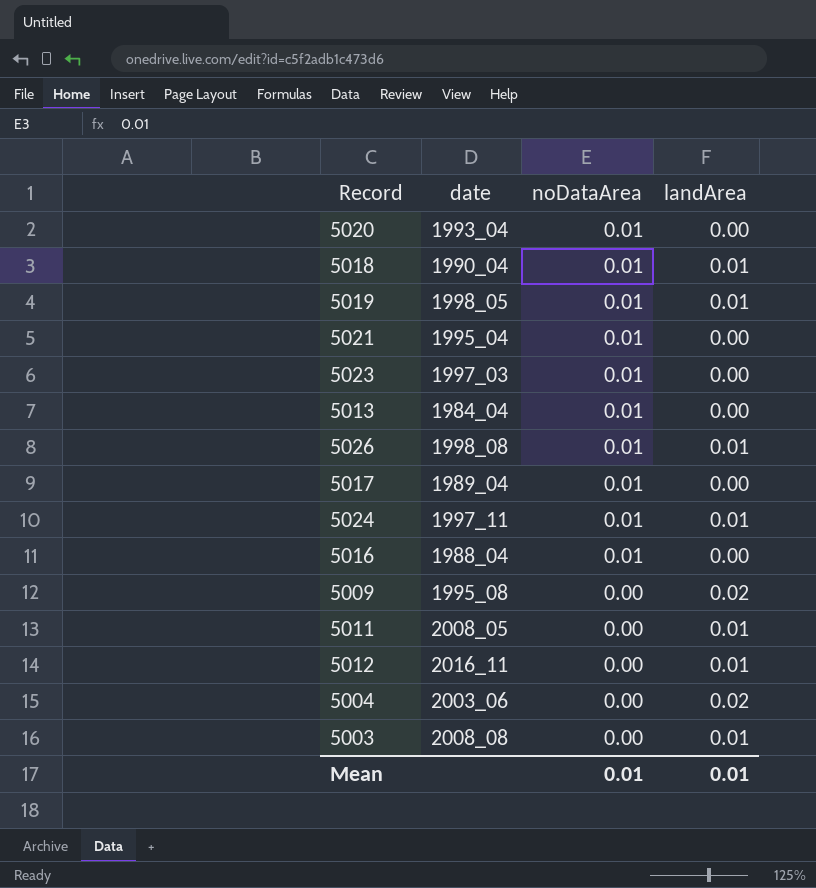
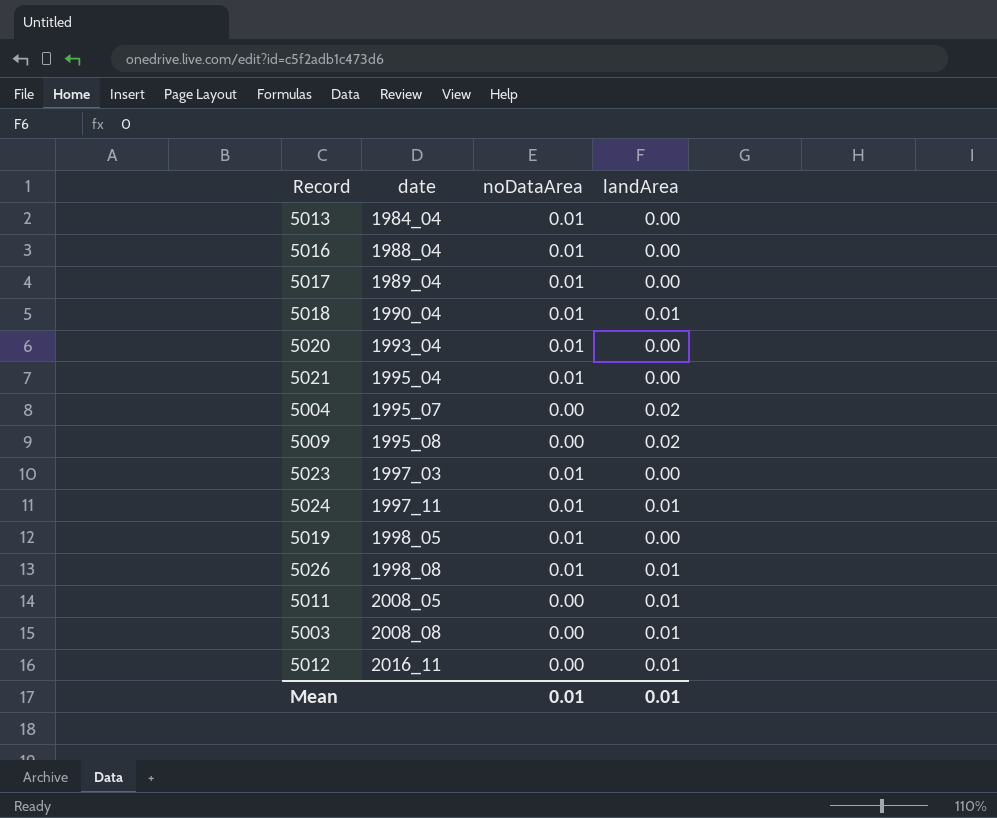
row order: noDataArea descending -> date ascending
5004 | date: 2003_06 -> 1995_07
5019 | landArea: 0.01 -> 0.00

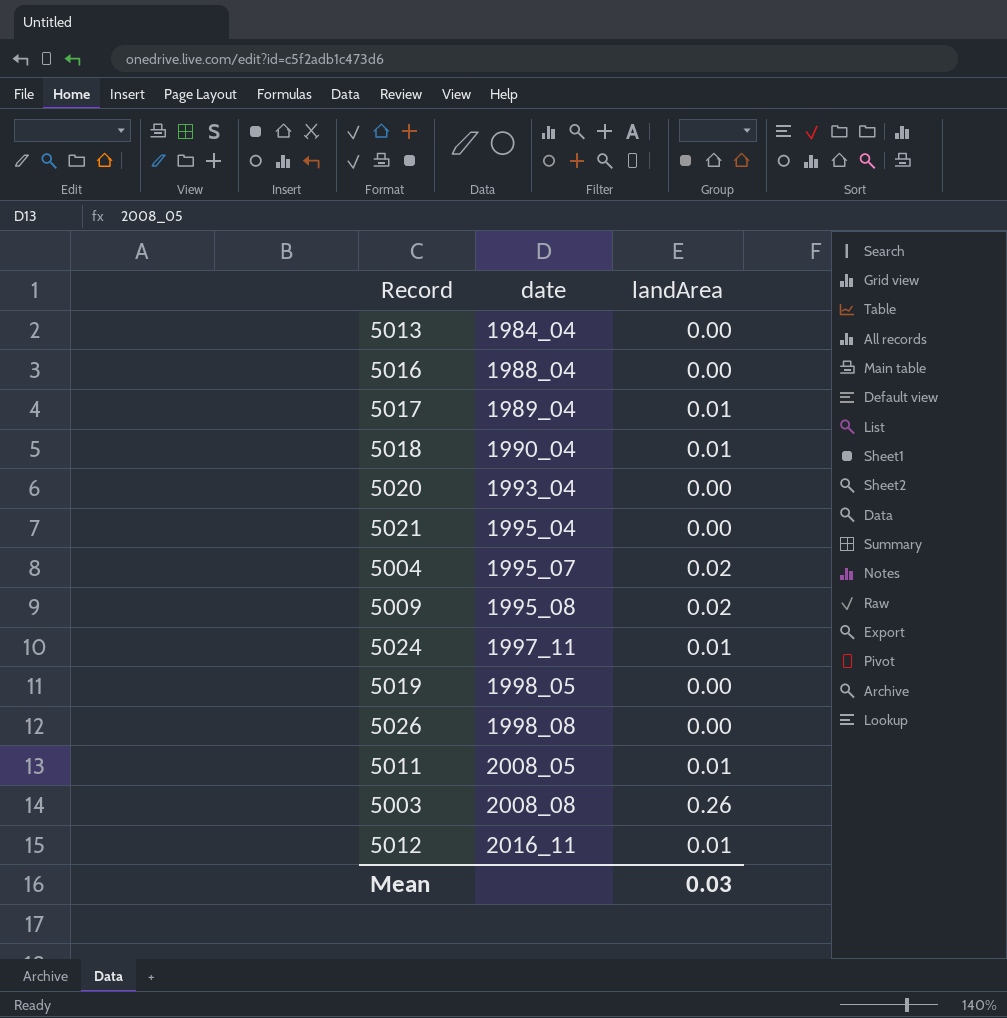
column noDataArea | position: 3 -> none
row 5023: 1997_03 | 0.01 | 0.00 -> none
5017 | landArea: 0.00 -> 0.01
5026 | landArea: 0.01 -> 0.00
5003 | landArea: 0.01 -> 0.26
Mean | landArea: 0.01 -> 0.03

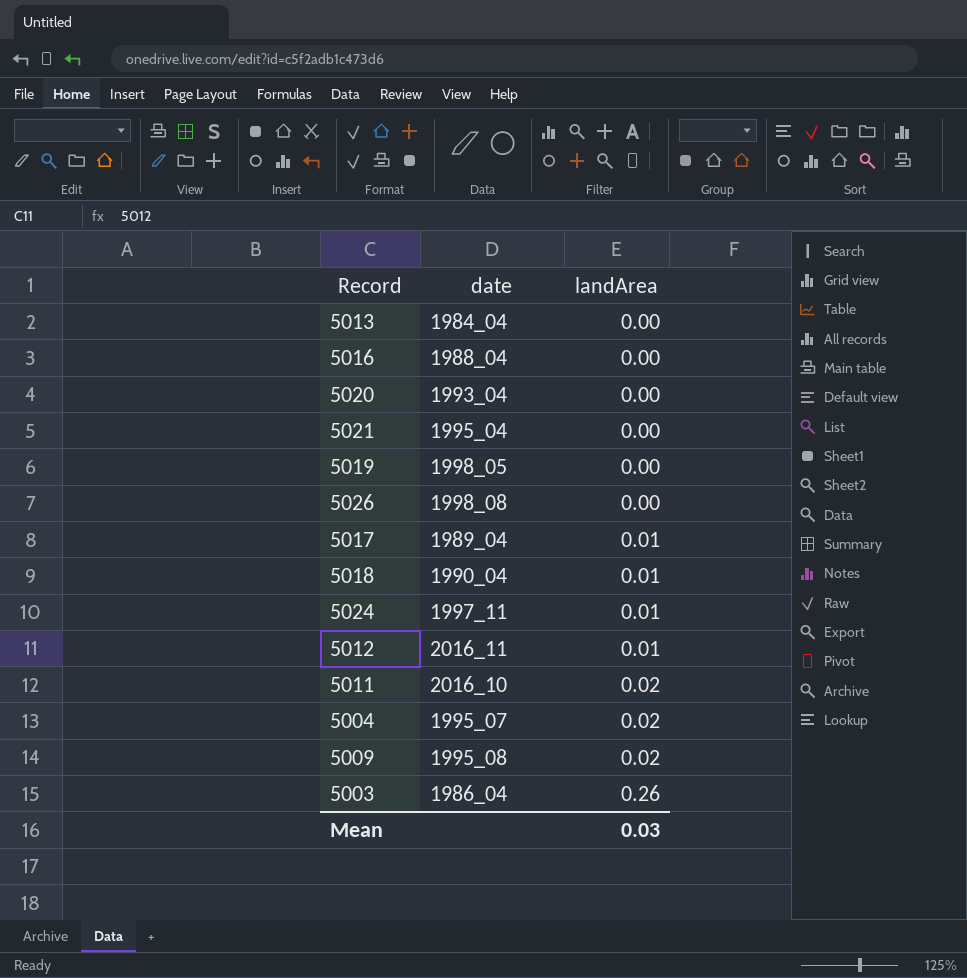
row order: date ascending -> landArea ascending
5011 | date: 2008_05 -> 2016_10
5011 | landArea: 0.01 -> 0.02
5003 | date: 2008_08 -> 1986_04

